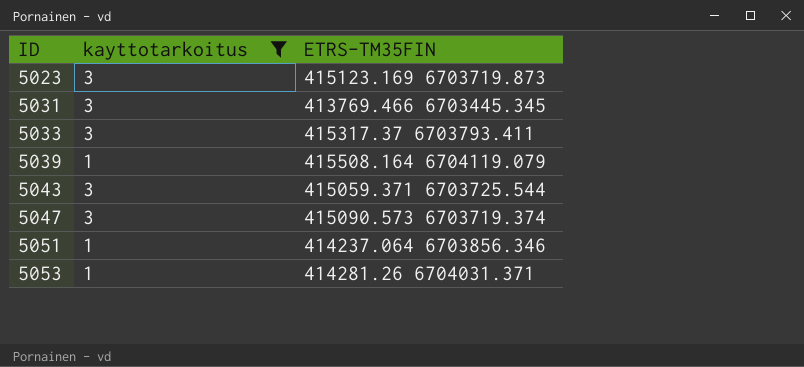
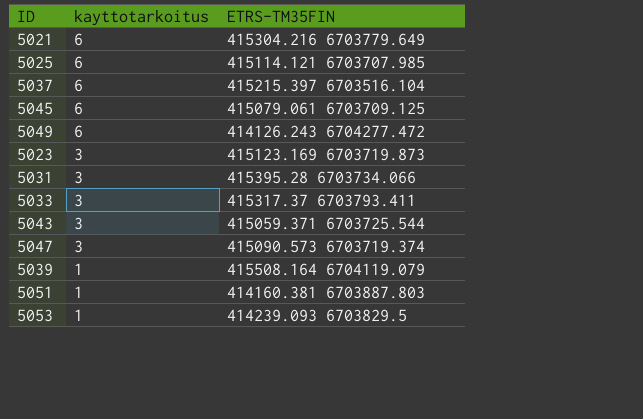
filter: kayttotarkoitus != 6 -> none
row order: ID ascending -> kayttotarkoitus descending
5031 | ETRS-TM35FIN: 413769.466 6703445.345 -> 415395.28 6703734.066
5051 | ETRS-TM35FIN: 414237.064 6703856.346 -> 414160.381 6703887.803
5053 | ETRS-TM35FIN: 414281.26 6704031.371 -> 414239.093 6703829.5

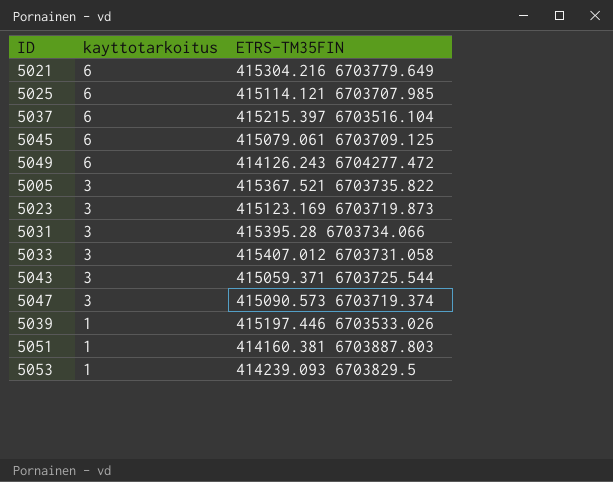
row 5005: none -> 3 | 415367.521 6703735.822
5033 | ETRS-TM35FIN: 415317.37 6703793.411 -> 415407.012 6703731.058
5039 | ETRS-TM35FIN: 415508.164 6704119.079 -> 415197.446 6703533.026

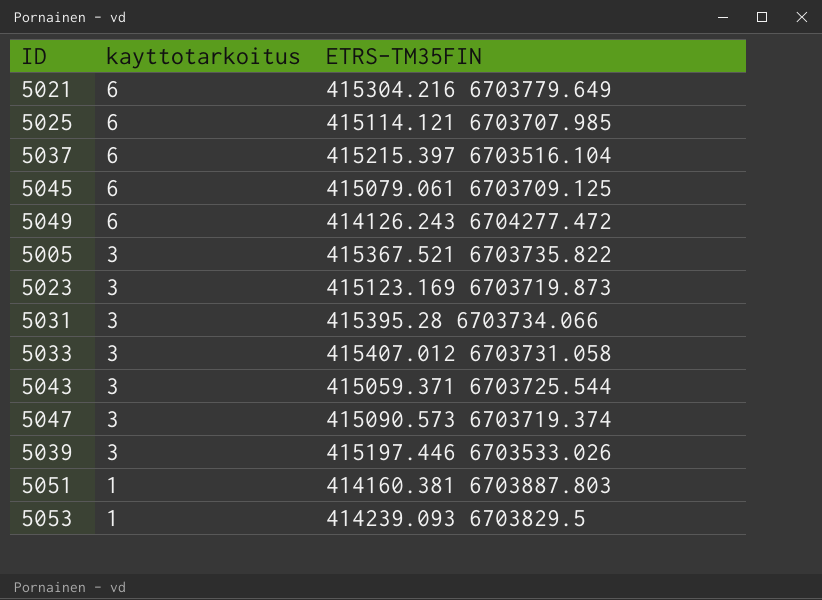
5039 | kayttotarkoitus: 1 -> 3

